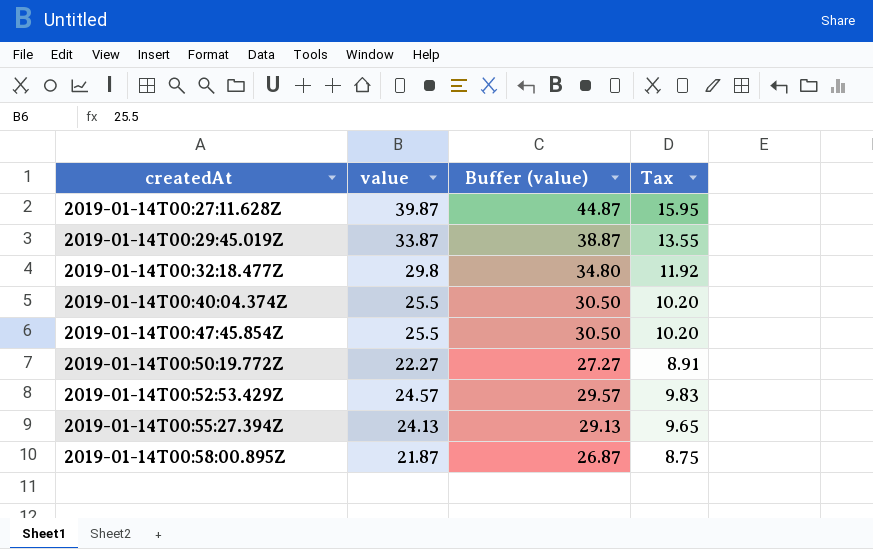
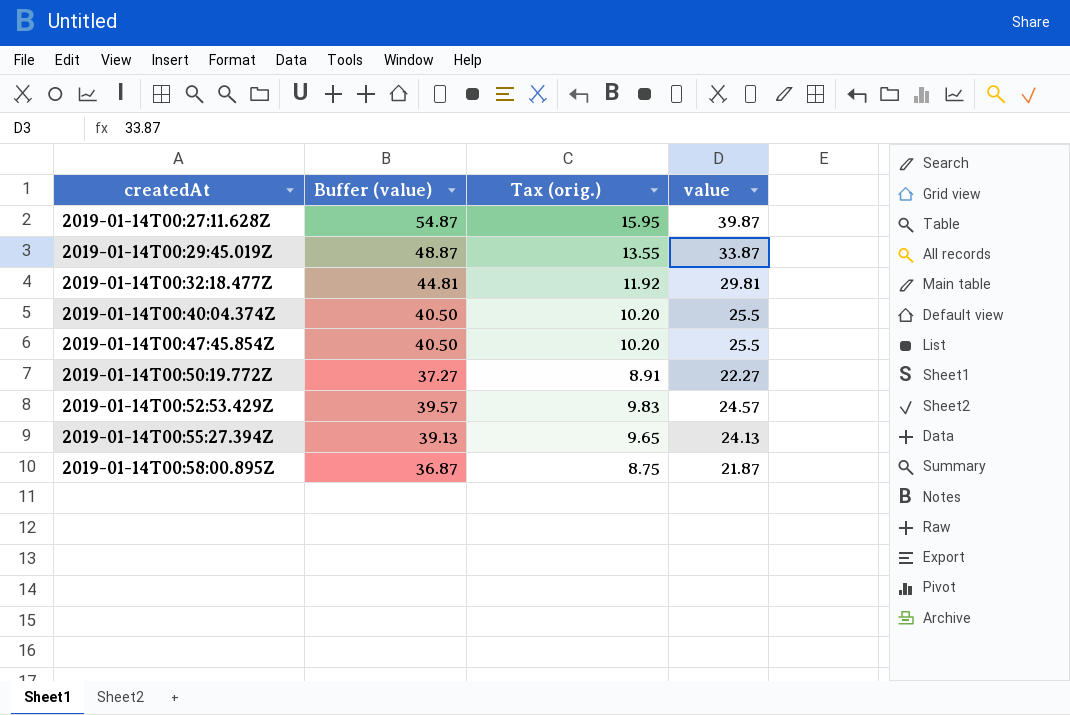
column Buffer (value) | formula: [value] + 5 -> [value] + 15
column name: Tax -> Tax (orig.)
column value | position: 2 -> 4
2019-01-14T00:32:18.477Z | value: 29.8 -> 29.81

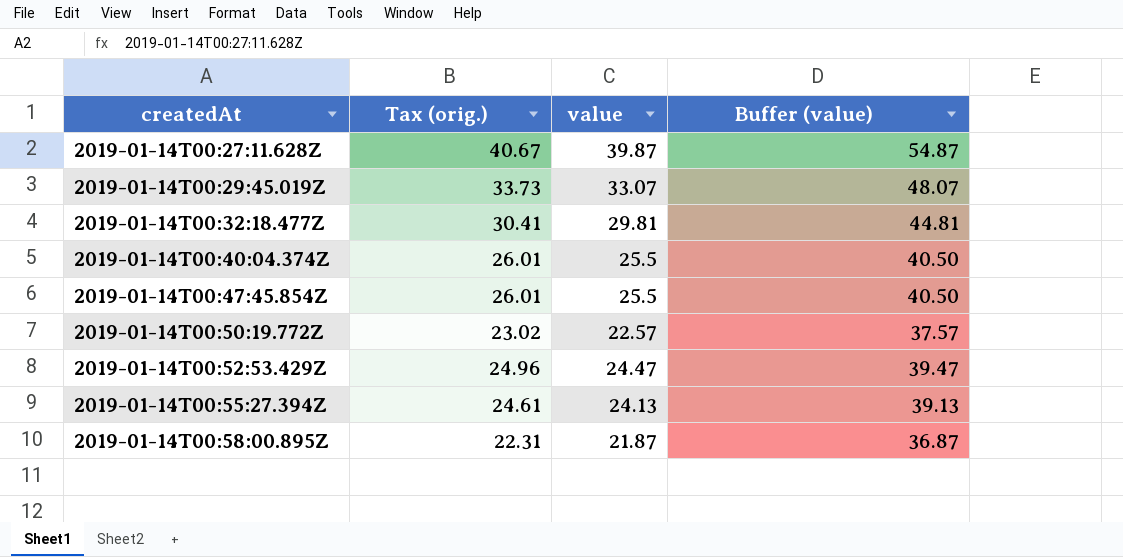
column Tax (orig.) | formula: [value] * 0.4 -> [value] * 1.02
column Buffer (value) | position: 2 -> 4
2019-01-14T00:29:45.019Z | value: 33.87 -> 33.07
2019-01-14T00:29:45.019Z | Buffer (value): 48.87 -> 48.07
2019-01-14T00:50:19.772Z | value: 22.27 -> 22.57
2019-01-14T00:50:19.772Z | Buffer (value): 37.27 -> 37.57
2019-01-14T00:52:53.429Z | value: 24.57 -> 24.47
2019-01-14T00:52:53.429Z | Buffer (value): 39.57 -> 39.47

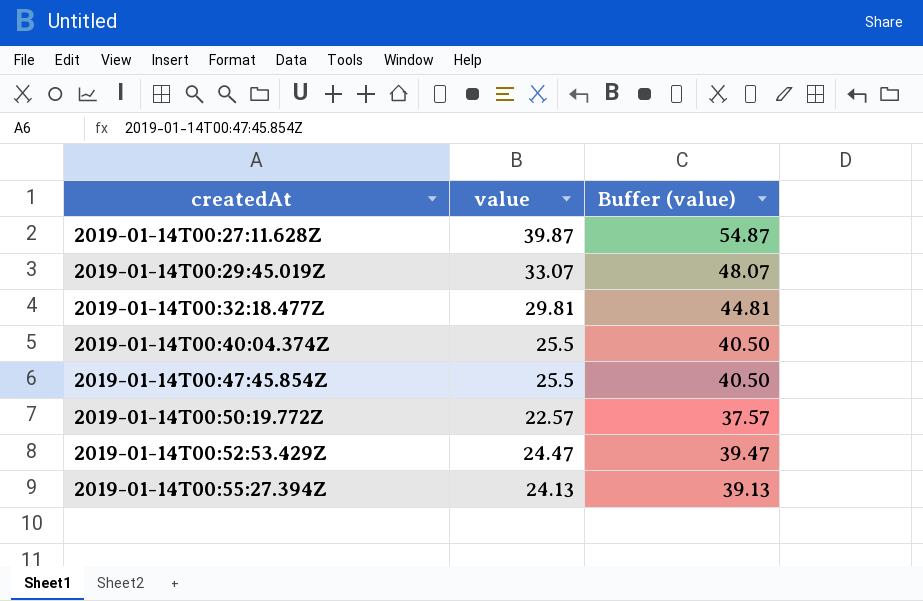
column Tax (orig.) | formula: [value] * 1.02 -> none
row 2019-01-14T00:58:00.895Z: 22.31 | 21.87 | 36.87 -> none

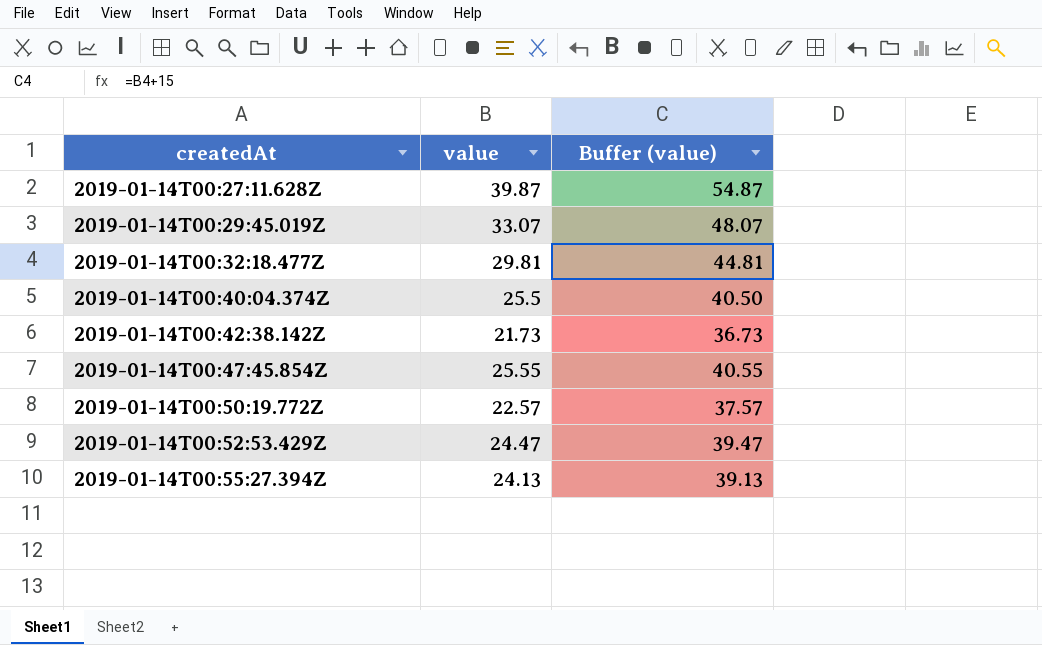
row 2019-01-14T00:42:38.142Z: none -> 21.73 | 36.73
2019-01-14T00:47:45.854Z | value: 25.5 -> 25.55
2019-01-14T00:47:45.854Z | Buffer (value): 40.50 -> 40.55

